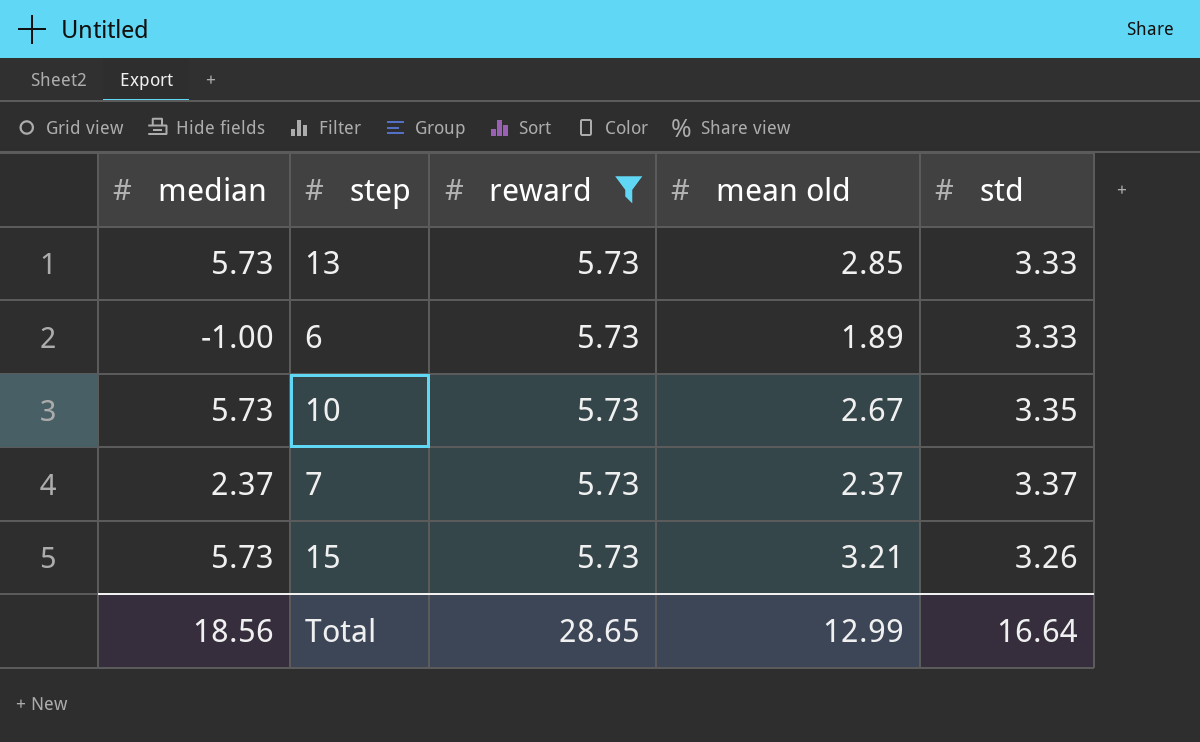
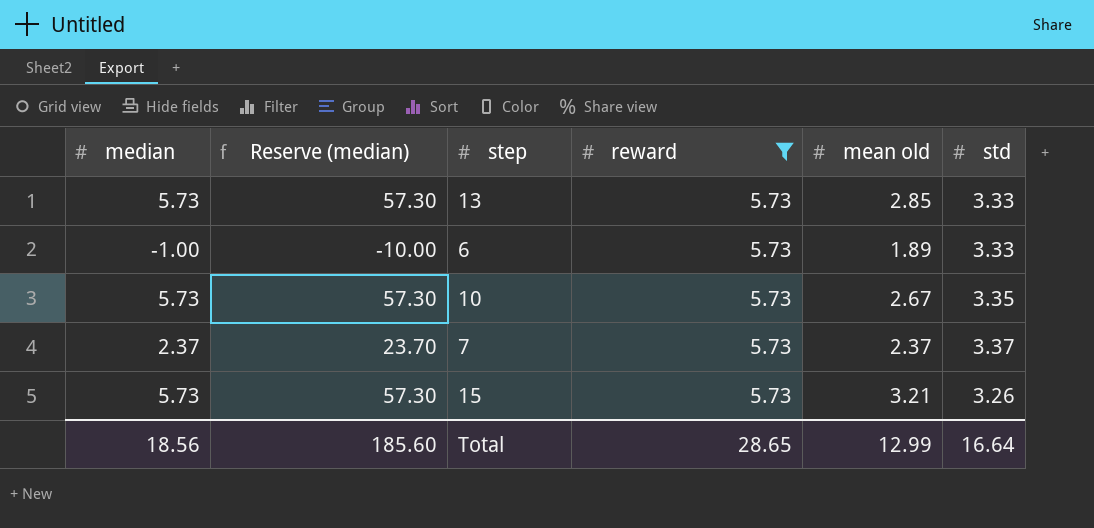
column Reserve (median) | formula: none -> [median] * 10

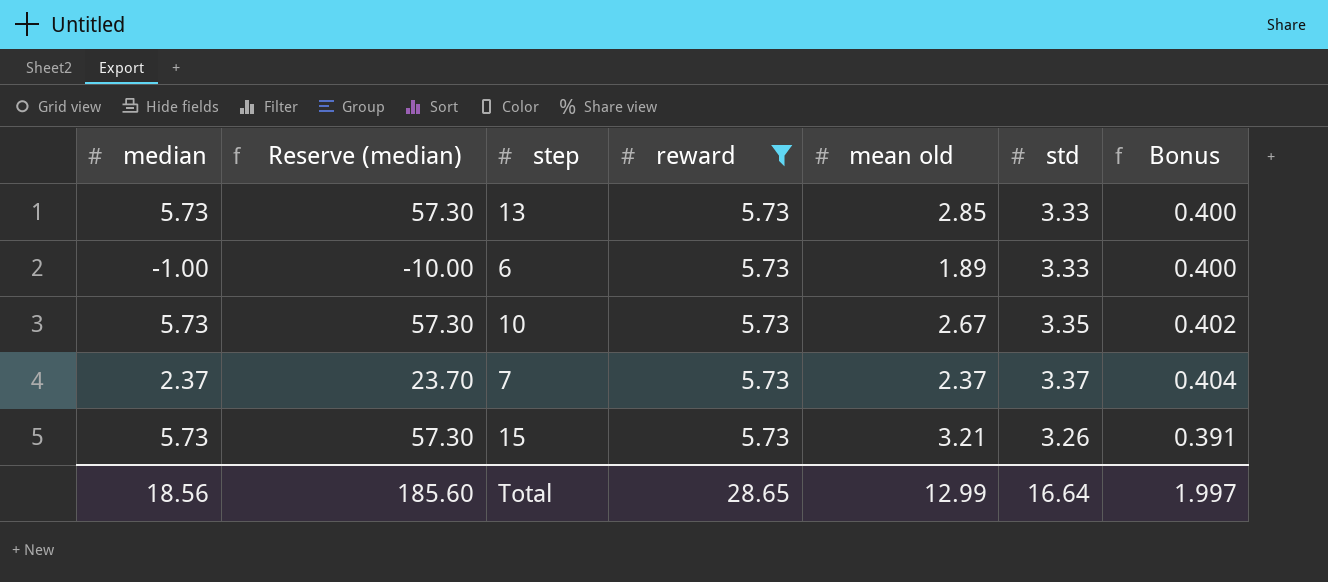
column Bonus | formula: none -> [std] * 0.12

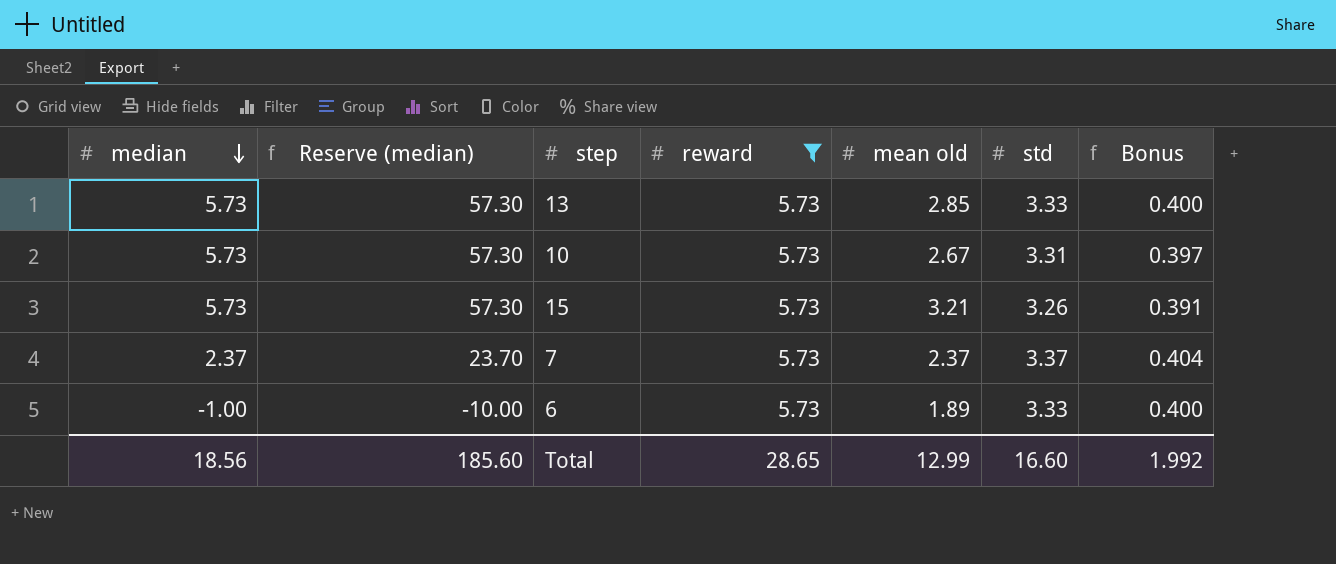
row order: none -> median descending
10 | std: 3.35 -> 3.31
10 | Bonus: 0.402 -> 0.397
Total | std: 16.64 -> 16.60
Total | Bonus: 1.997 -> 1.992

